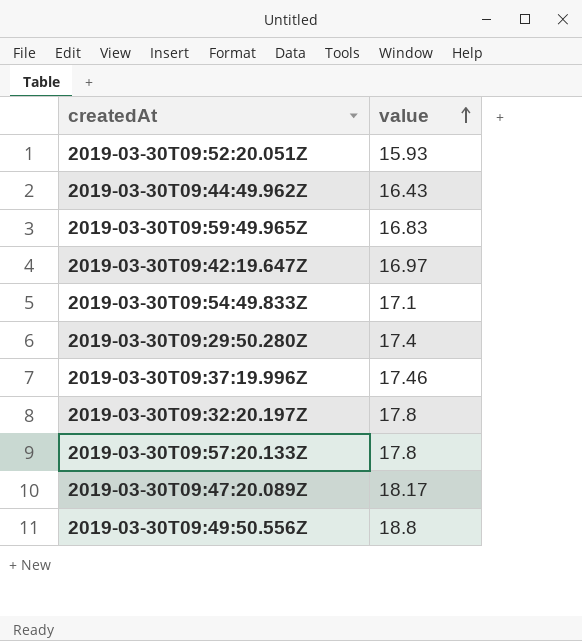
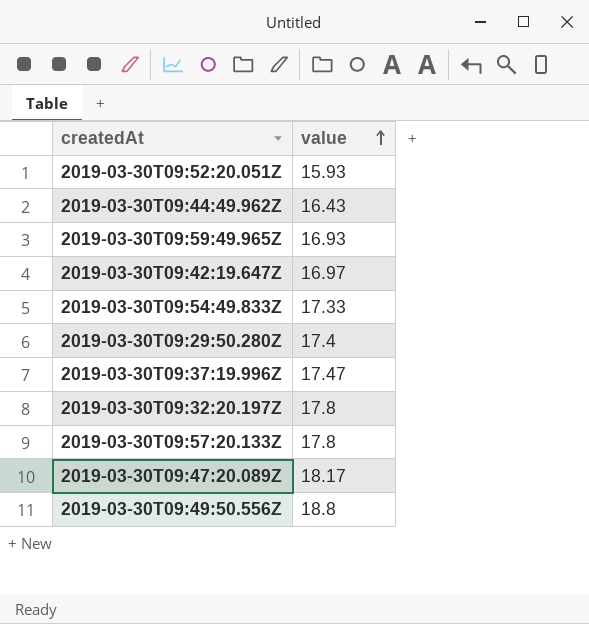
2019-03-30T09:59:49.965Z | value: 16.83 -> 16.93
2019-03-30T09:54:49.833Z | value: 17.1 -> 17.33
2019-03-30T09:37:19.996Z | value: 17.46 -> 17.47

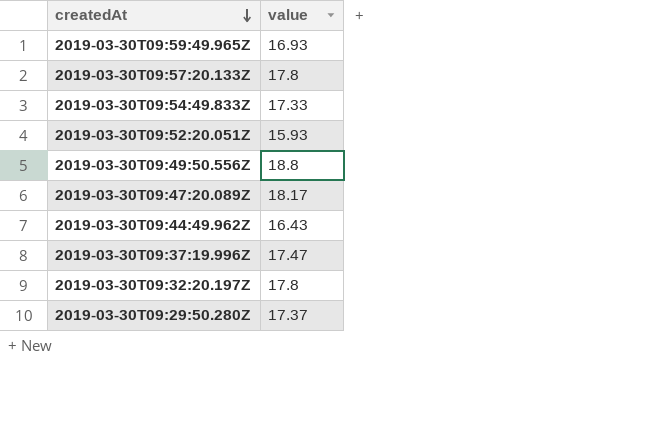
row order: value ascending -> createdAt descending
row 2019-03-30T09:42:19.647Z: 16.97 -> none
2019-03-30T09:29:50.280Z | value: 17.4 -> 17.37

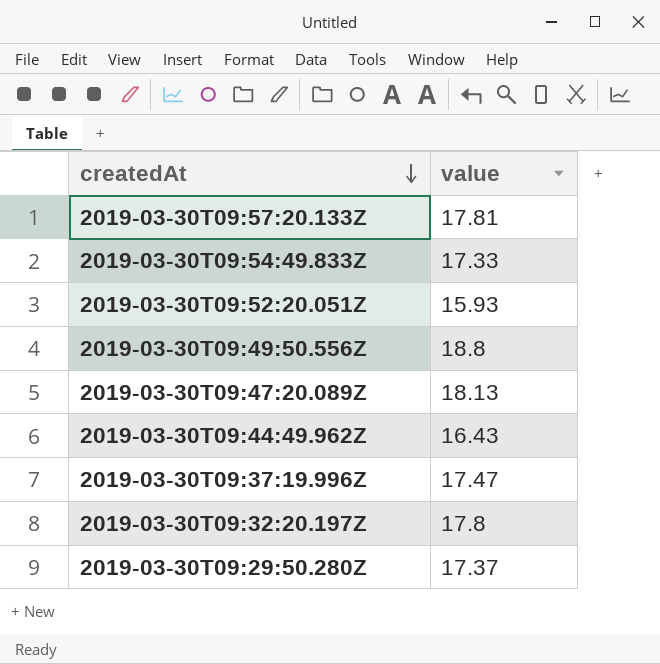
row 2019-03-30T09:59:49.965Z: 16.93 -> none
2019-03-30T09:57:20.133Z | value: 17.8 -> 17.81
2019-03-30T09:47:20.089Z | value: 18.17 -> 18.13

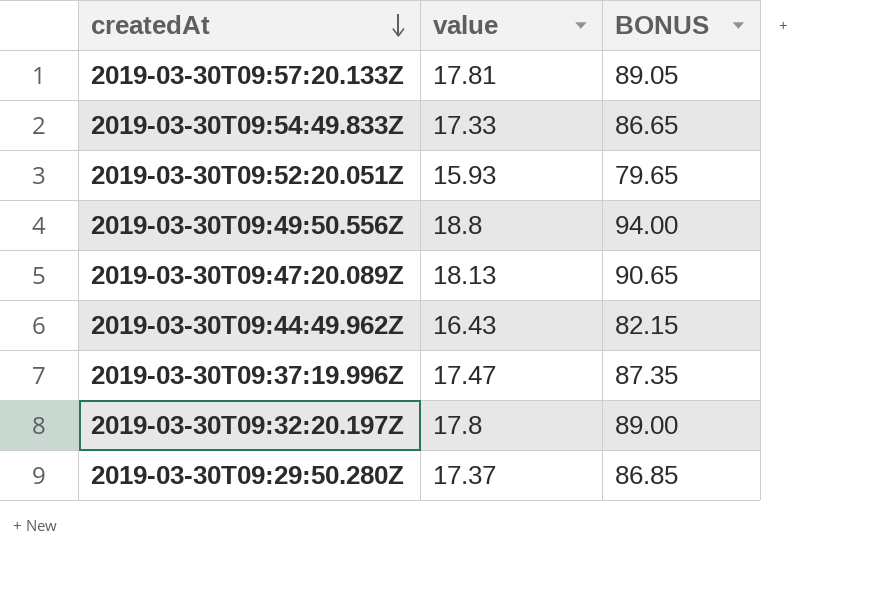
column BONUS | formula: none -> [value] * 5

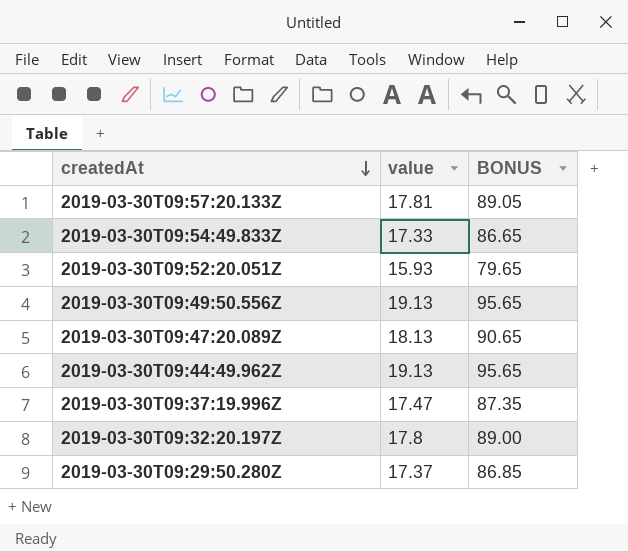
2019-03-30T09:49:50.556Z | value: 18.8 -> 19.13
2019-03-30T09:49:50.556Z | BONUS: 94.00 -> 95.65
2019-03-30T09:44:49.962Z | value: 16.43 -> 19.13
2019-03-30T09:44:49.962Z | BONUS: 82.15 -> 95.65

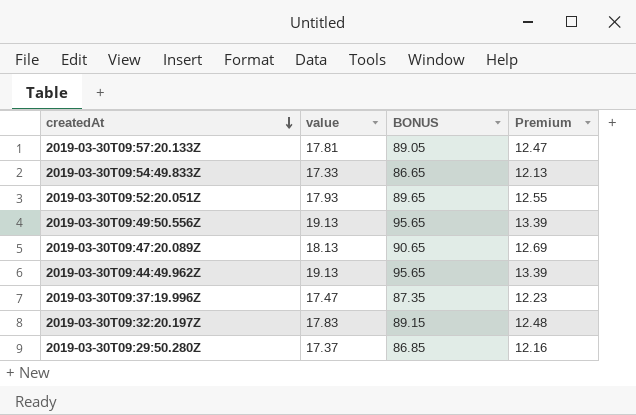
column Premium | formula: none -> [value] * 0.7
2019-03-30T09:52:20.051Z | value: 15.93 -> 17.93
2019-03-30T09:52:20.051Z | BONUS: 79.65 -> 89.65
2019-03-30T09:32:20.197Z | value: 17.8 -> 17.83
2019-03-30T09:32:20.197Z | BONUS: 89.00 -> 89.15

